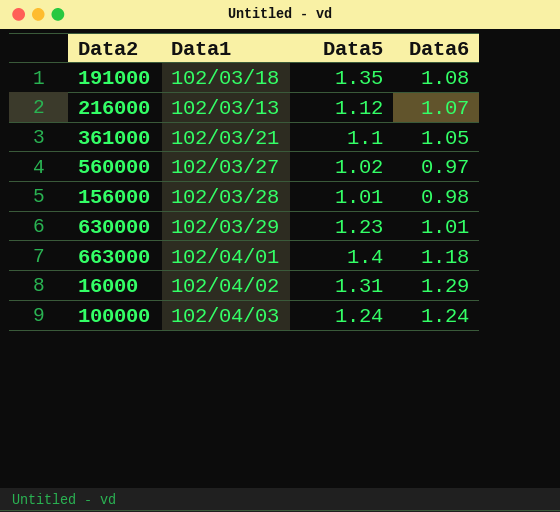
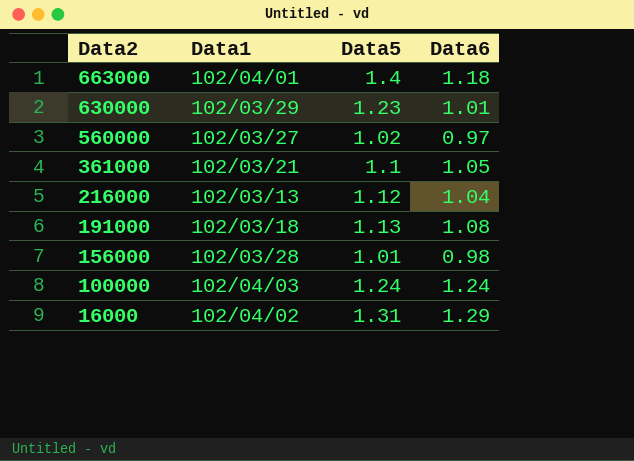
row order: none -> Data2 descending
216000 | Data6: 1.07 -> 1.04
191000 | Data5: 1.35 -> 1.13

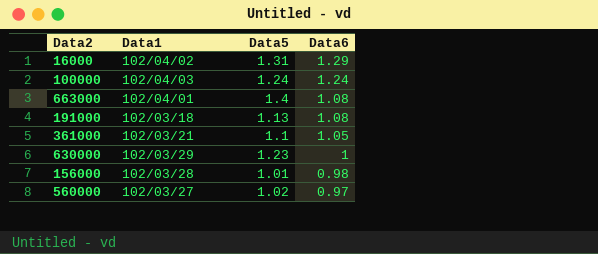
row order: Data2 descending -> Data6 descending
row 216000: 102/03/13 | 1.12 | 1.04 -> none
663000 | Data6: 1.18 -> 1.08
630000 | Data6: 1.01 -> 1

